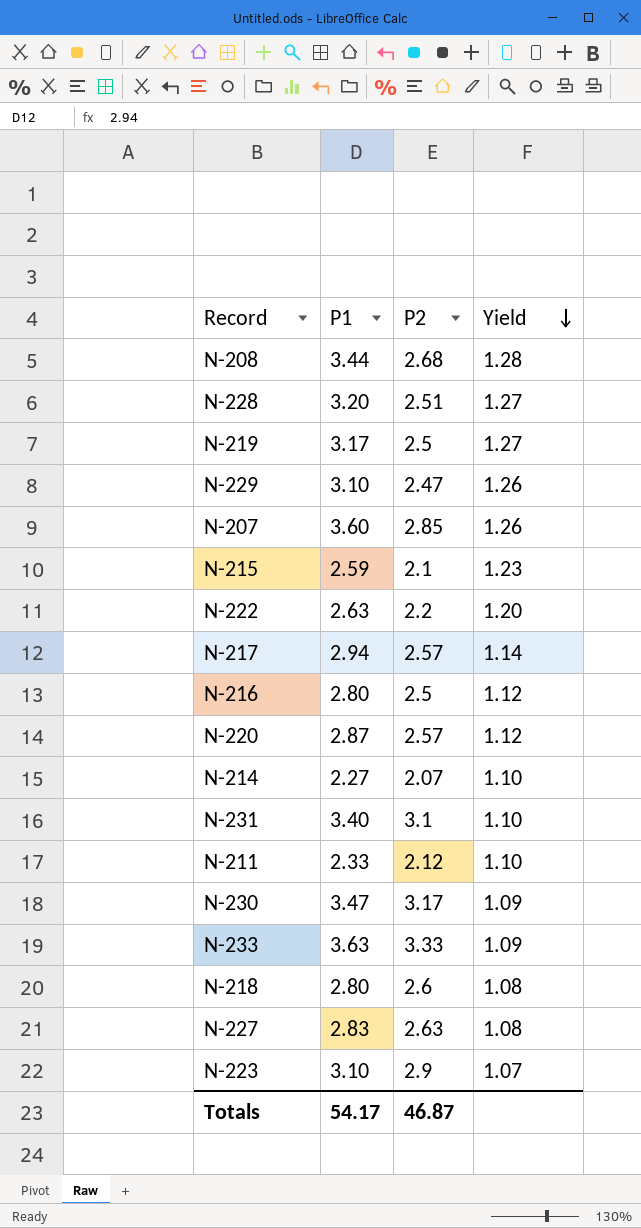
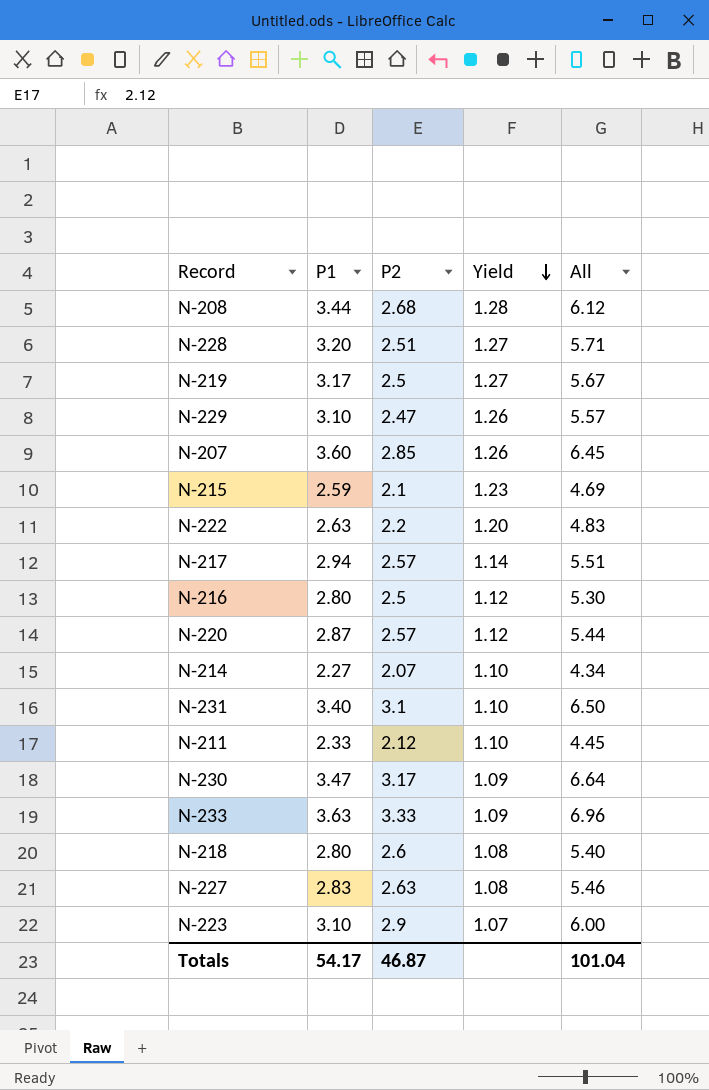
column All | formula: none -> [P1] + [P2]

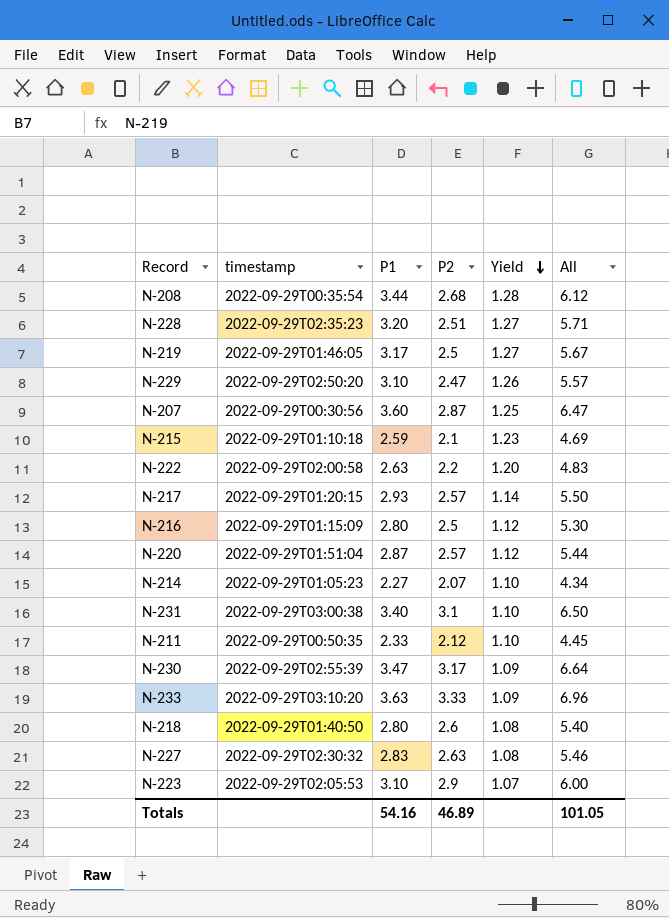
column timestamp | position: none -> 2
N-207 | P2: 2.85 -> 2.87
N-207 | Yield: 1.26 -> 1.25
N-207 | All: 6.45 -> 6.47
N-217 | P1: 2.94 -> 2.93
N-217 | All: 5.51 -> 5.50
Totals | P1: 54.17 -> 54.16
Totals | P2: 46.87 -> 46.89
Totals | All: 101.04 -> 101.05

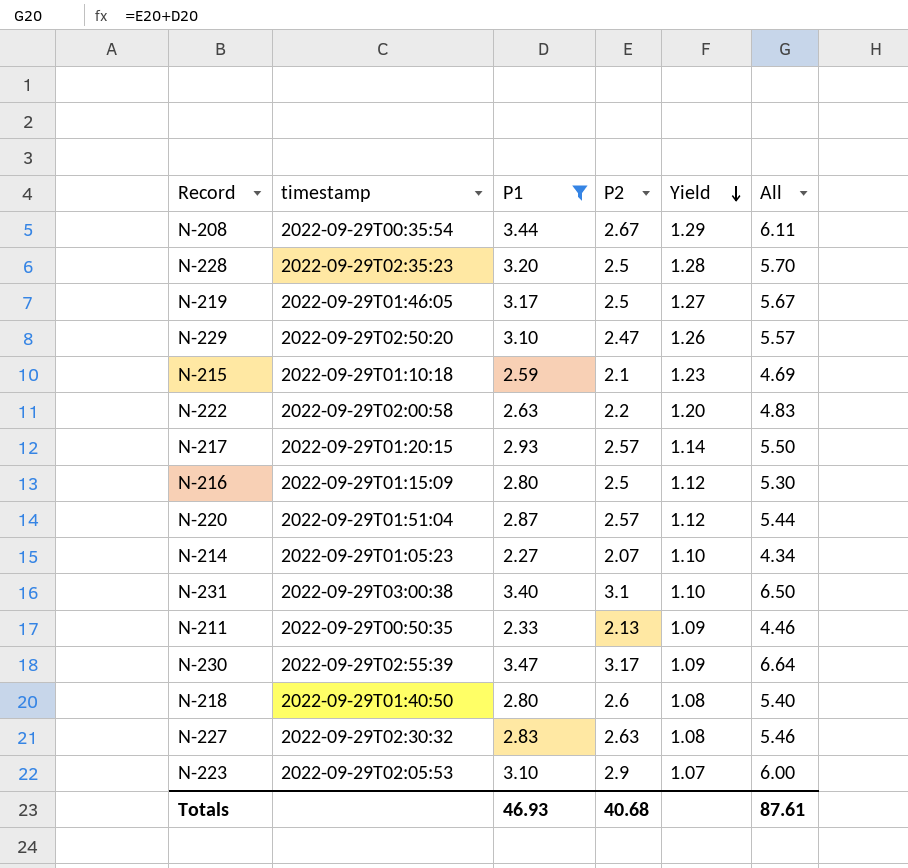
filter: none -> P1 <= 3.47
N-208 | P2: 2.68 -> 2.67
N-208 | Yield: 1.28 -> 1.29
N-208 | All: 6.12 -> 6.11
N-228 | P2: 2.51 -> 2.5
N-228 | Yield: 1.27 -> 1.28
N-228 | All: 5.71 -> 5.70
N-211 | P2: 2.12 -> 2.13
N-211 | Yield: 1.10 -> 1.09
N-211 | All: 4.45 -> 4.46
Totals | P1: 54.16 -> 46.93
Totals | P2: 46.89 -> 40.68
Totals | All: 101.05 -> 87.61

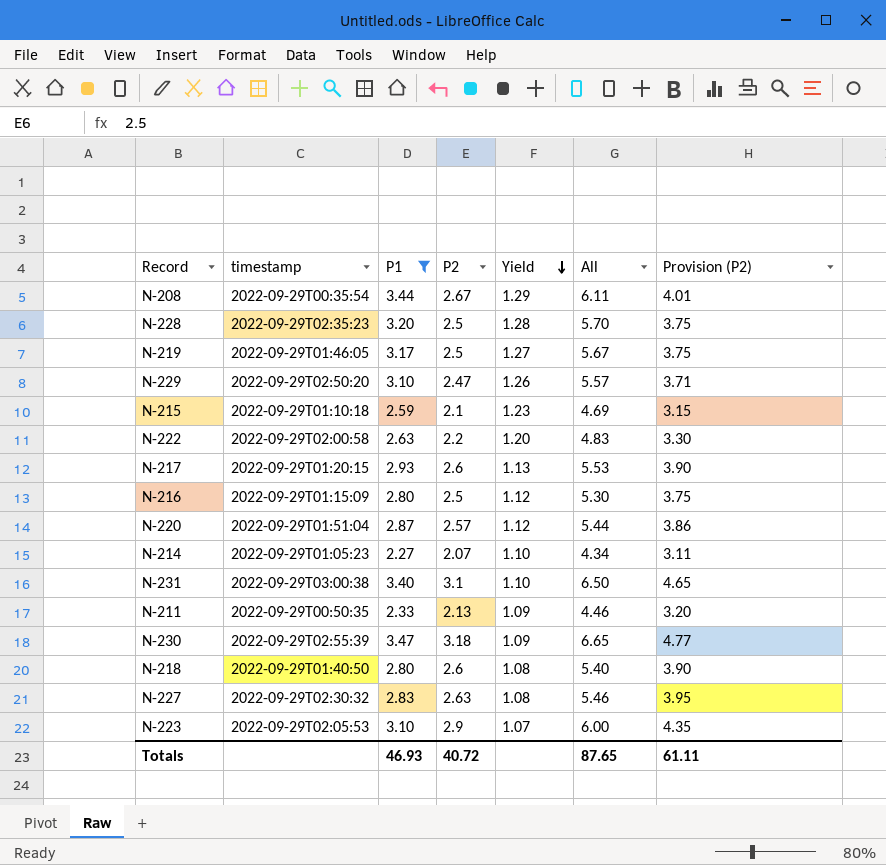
column Provision (P2) | formula: none -> [P2] * 1.5
N-217 | P2: 2.57 -> 2.6
N-217 | Yield: 1.14 -> 1.13
N-217 | All: 5.50 -> 5.53
N-230 | P2: 3.17 -> 3.18
N-230 | All: 6.64 -> 6.65
Totals | P2: 40.68 -> 40.72
Totals | All: 87.61 -> 87.65

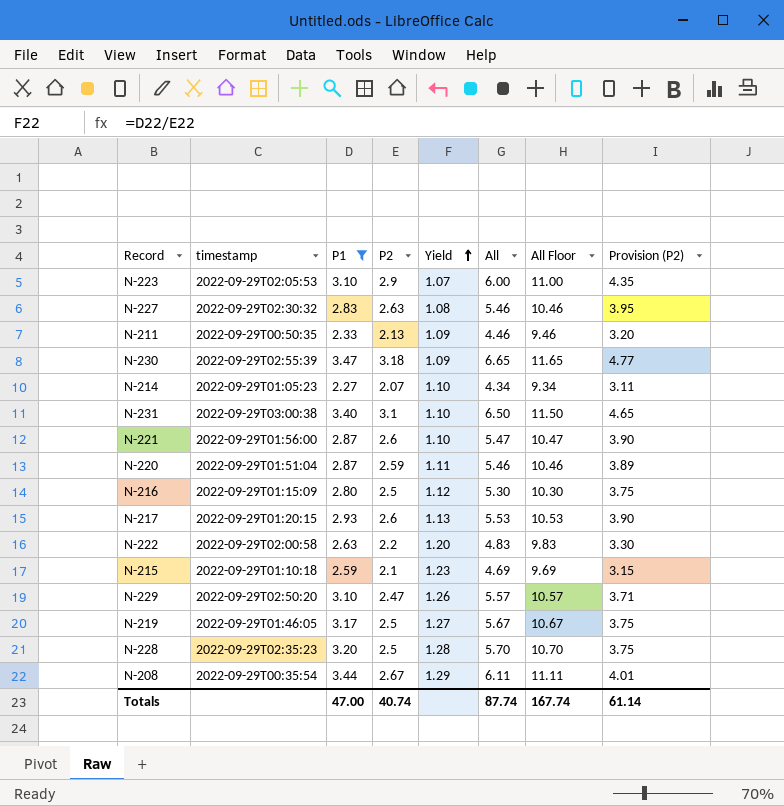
row order: Yield descending -> Yield ascending
column All Floor | formula: none -> [All] + 5
row N-218: 2022-09-29T01:40:50 | 2.80 | 2.6 | 1.08 | 5.40 | 3.90 -> none
row N-221: none -> 2022-09-29T01:56:00 | 2.87 | 2.6 | 1.10 | 5.47 | 10.47 | 3.90
N-220 | P2: 2.57 -> 2.59
N-220 | Yield: 1.12 -> 1.11
N-220 | All: 5.44 -> 5.46
N-220 | Provision (P2): 3.86 -> 3.89
Totals | P1: 46.93 -> 47.00
Totals | P2: 40.72 -> 40.74
Totals | All: 87.65 -> 87.74
Totals | Provision (P2): 61.11 -> 61.14

